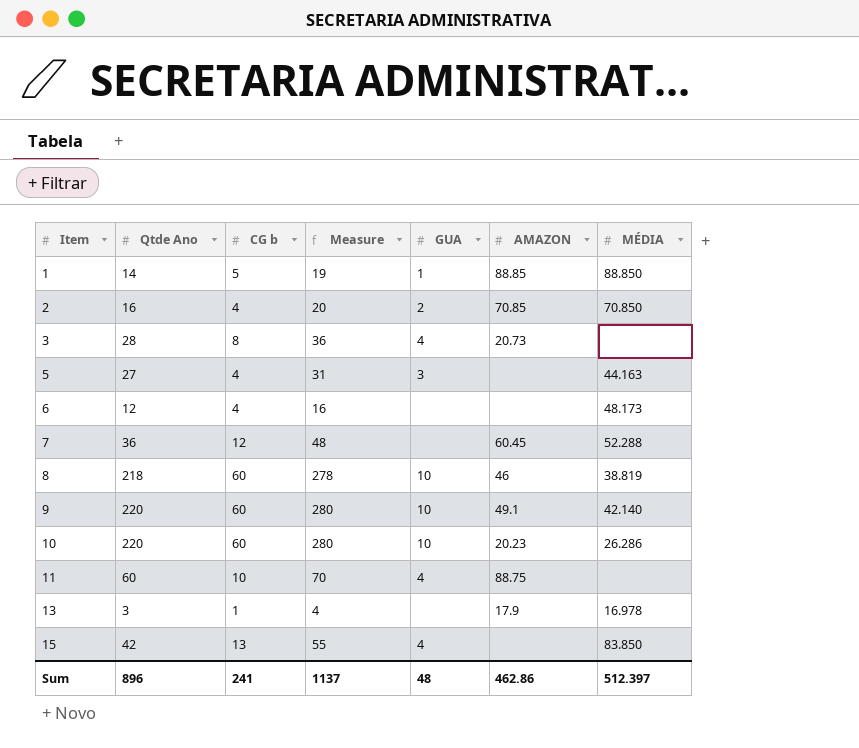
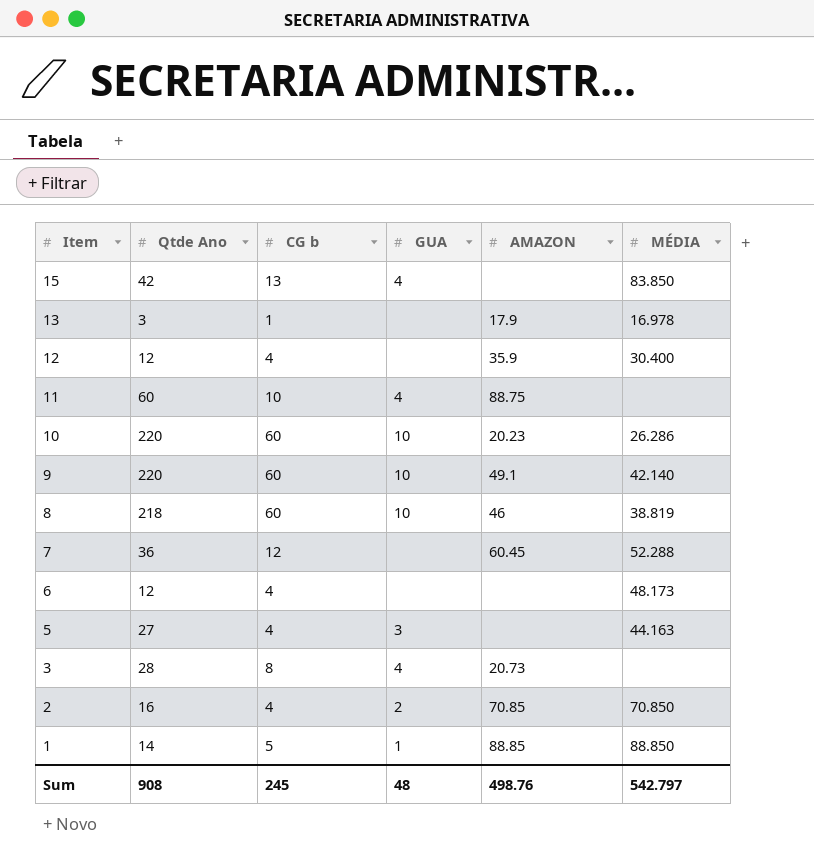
row order: Item ascending -> Item descending
column Measure | formula: [Qtde Ano] + [CG b] -> none
row 12: none -> 12 | 4 | none | 35.9 | 30.400
Sum | Qtde Ano: 896 -> 908
Sum | CG b: 241 -> 245
Sum | AMAZON: 462.86 -> 498.76
Sum | MÉDIA: 512.397 -> 542.797

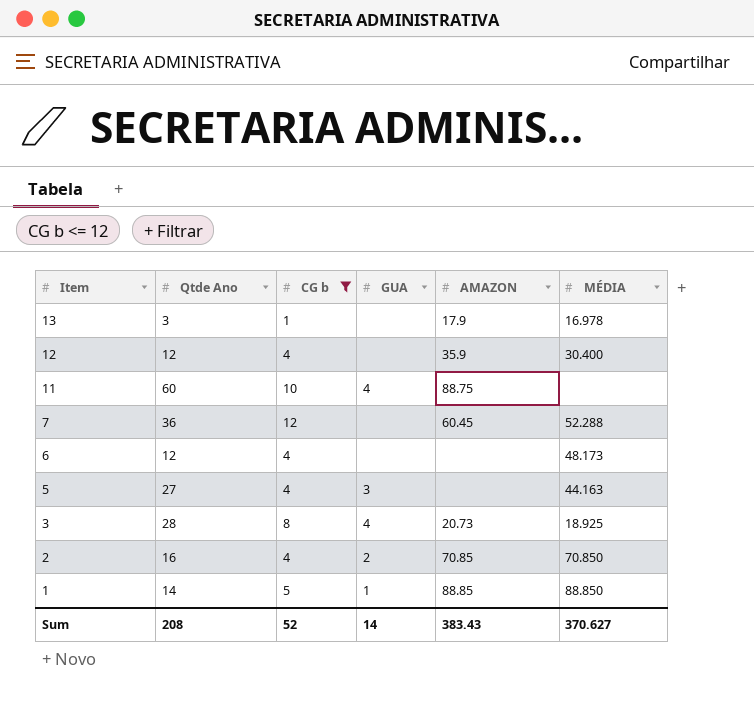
filter: none -> CG b <= 12
3 | MÉDIA: none -> 18.925
Sum | Qtde Ano: 908 -> 208
Sum | CG b: 245 -> 52
Sum | GUA: 48 -> 14
Sum | AMAZON: 498.76 -> 383.43
Sum | MÉDIA: 542.797 -> 370.627

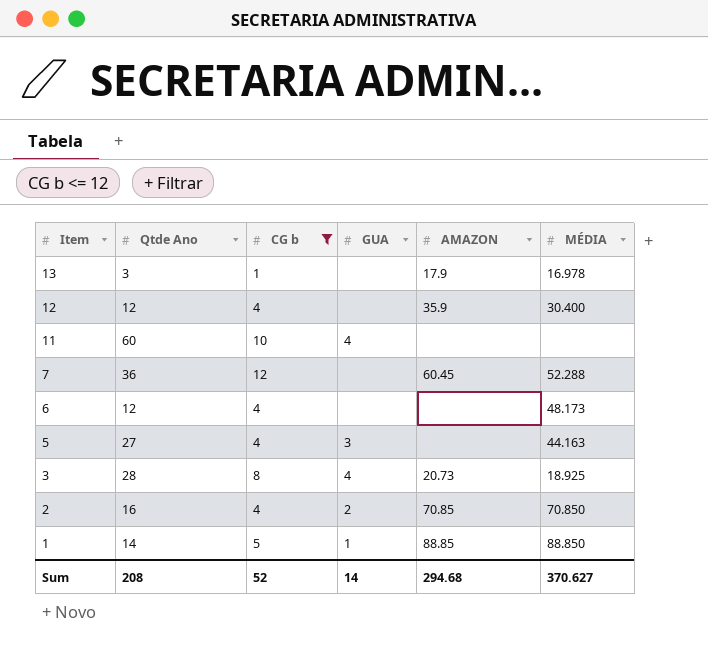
11 | AMAZON: 88.75 -> none
Sum | AMAZON: 383.43 -> 294.68

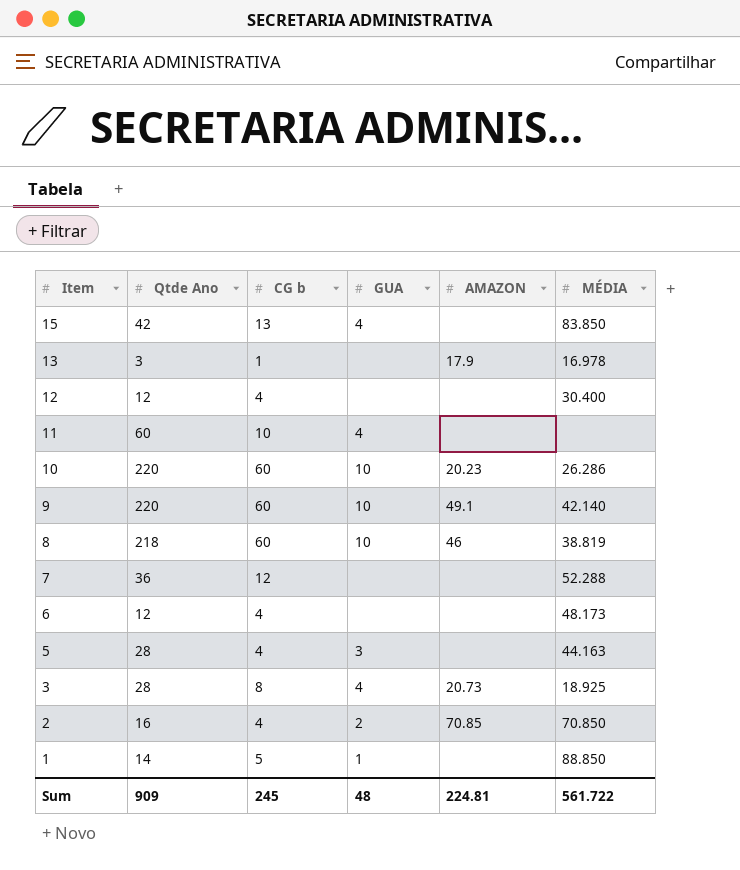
filter: CG b <= 12 -> none
12 | AMAZON: 35.9 -> none
7 | AMAZON: 60.45 -> none
5 | Qtde Ano: 27 -> 28
1 | AMAZON: 88.85 -> none
Sum | Qtde Ano: 208 -> 909
Sum | CG b: 52 -> 245
Sum | GUA: 14 -> 48
Sum | AMAZON: 294.68 -> 224.81
Sum | MÉDIA: 370.627 -> 561.722

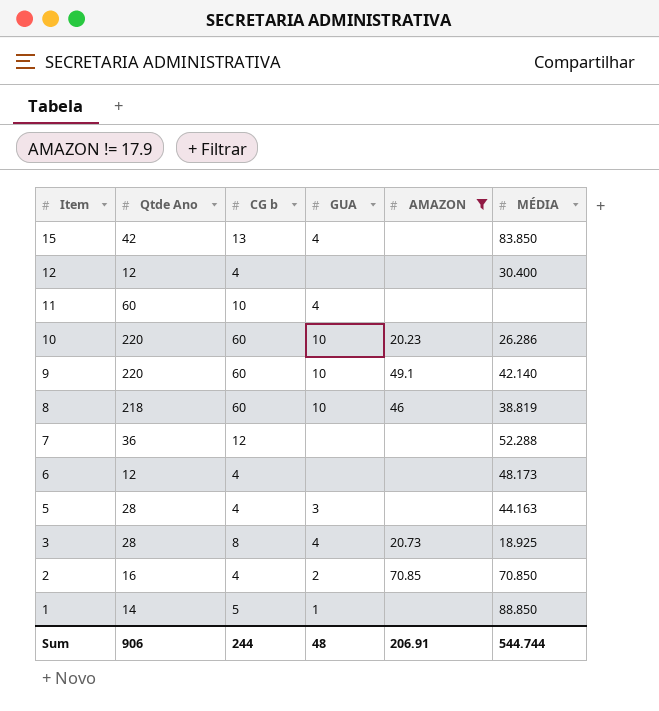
filter: none -> AMAZON != 17.9
Sum | Qtde Ano: 909 -> 906
Sum | CG b: 245 -> 244
Sum | AMAZON: 224.81 -> 206.91
Sum | MÉDIA: 561.722 -> 544.744

